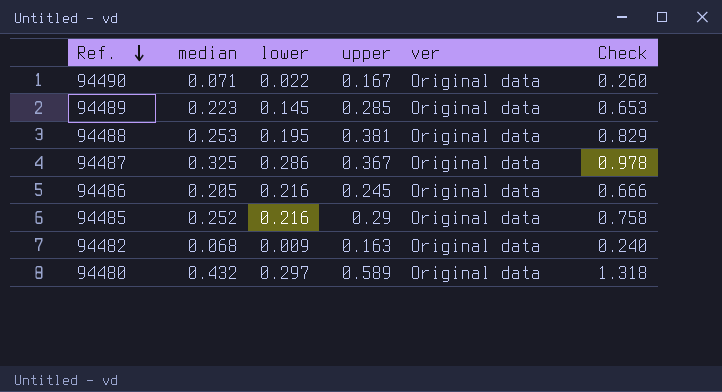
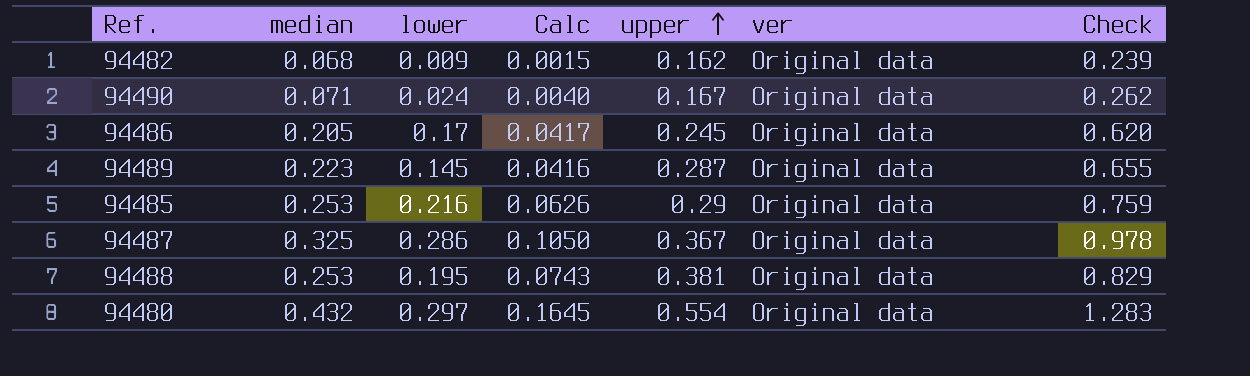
row order: Ref. descending -> upper ascending
column Calc | formula: none -> [lower] * [upper]
94482 | upper: 0.163 -> 0.162
94482 | Check: 0.240 -> 0.239
94490 | lower: 0.022 -> 0.024
94490 | Check: 0.260 -> 0.262
94486 | lower: 0.216 -> 0.17
94486 | Check: 0.666 -> 0.620
94489 | upper: 0.285 -> 0.287
94489 | Check: 0.653 -> 0.655
94485 | median: 0.252 -> 0.253
94485 | Check: 0.758 -> 0.759
94480 | upper: 0.589 -> 0.554
94480 | Check: 1.318 -> 1.283

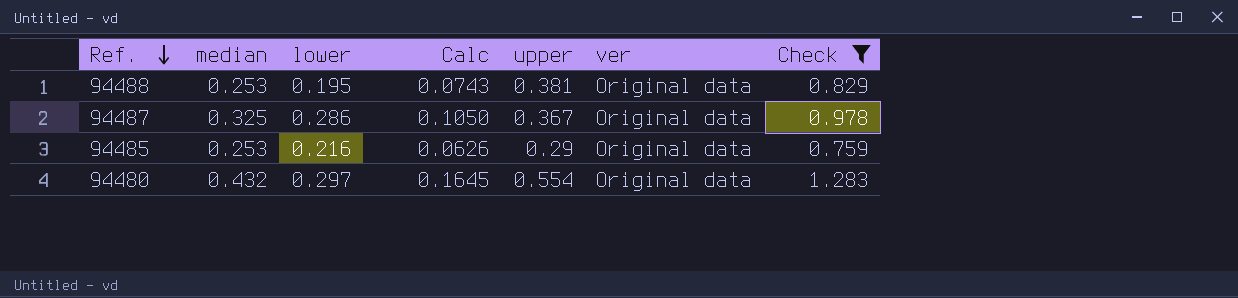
filter: none -> Check >= 0.759
row order: upper ascending -> Ref. descending

